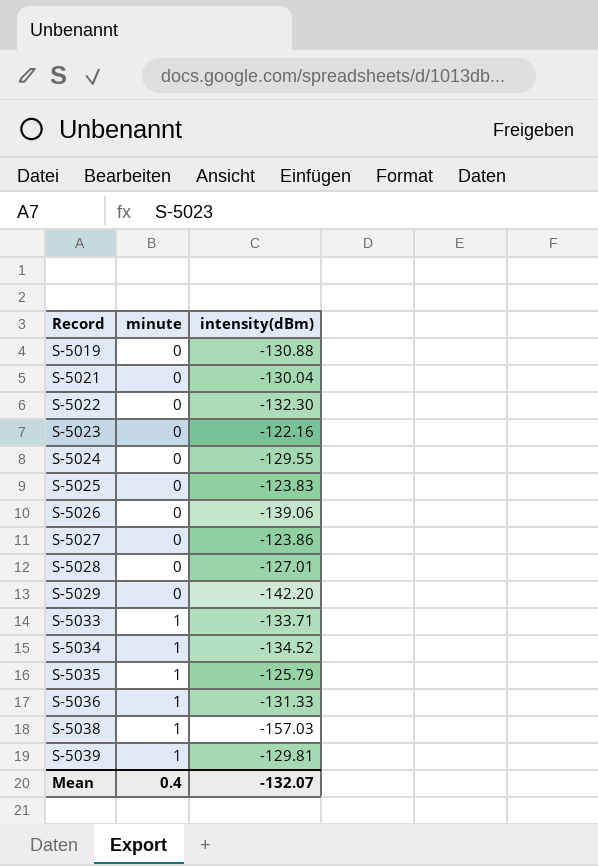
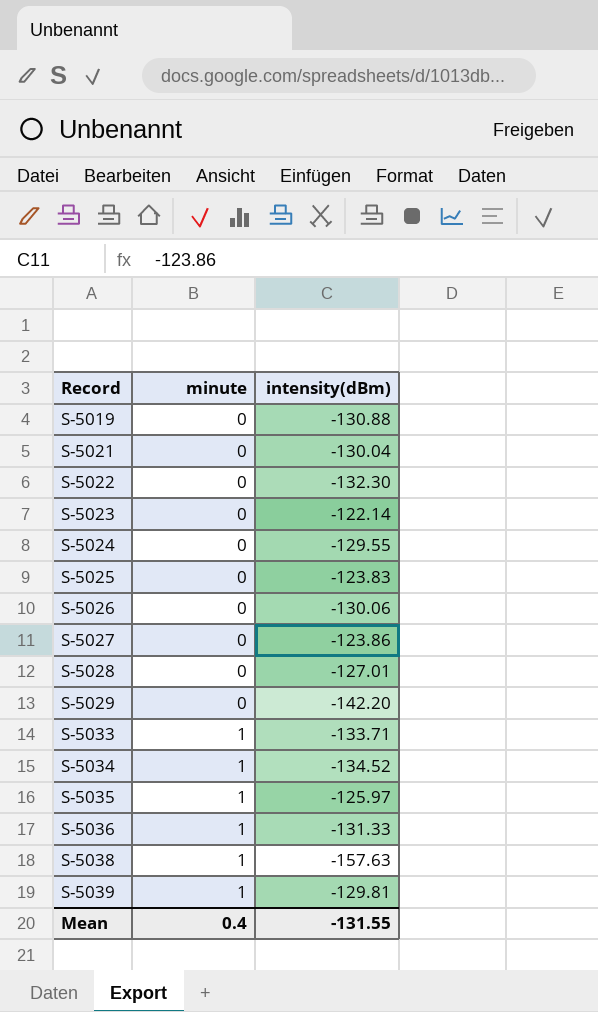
S-5023 | intensity(dBm): -122.16 -> -122.14
S-5026 | intensity(dBm): -139.06 -> -130.06
S-5035 | intensity(dBm): -125.79 -> -125.97
S-5038 | intensity(dBm): -157.03 -> -157.63
Mean | intensity(dBm): -132.07 -> -131.55

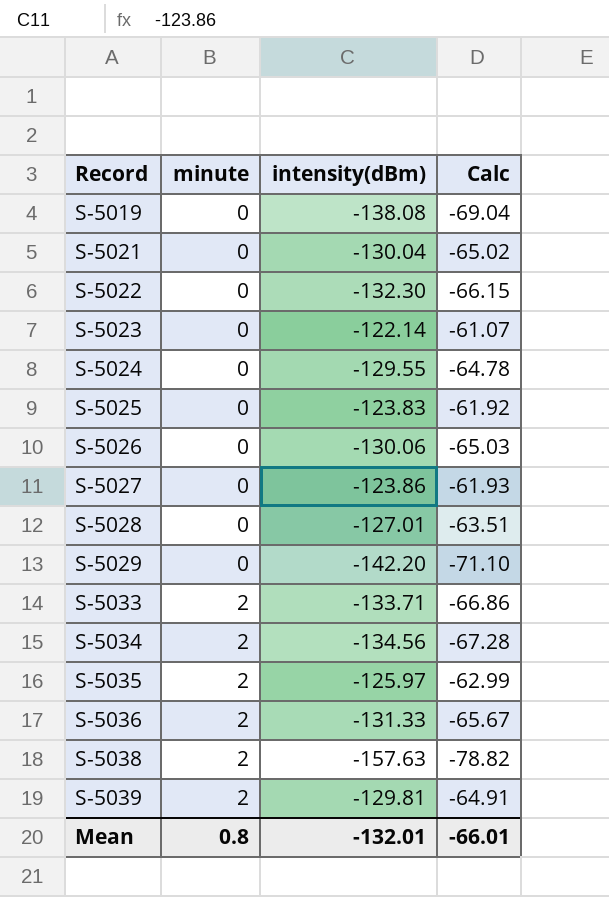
column Calc | formula: none -> [intensity(dBm)] * 0.5
S-5019 | intensity(dBm): -130.88 -> -138.08
S-5033 | minute: 1 -> 2
S-5034 | minute: 1 -> 2
S-5034 | intensity(dBm): -134.52 -> -134.56
S-5035 | minute: 1 -> 2
S-5036 | minute: 1 -> 2
S-5038 | minute: 1 -> 2
S-5039 | minute: 1 -> 2
Mean | minute: 0.4 -> 0.8
Mean | intensity(dBm): -131.55 -> -132.01

